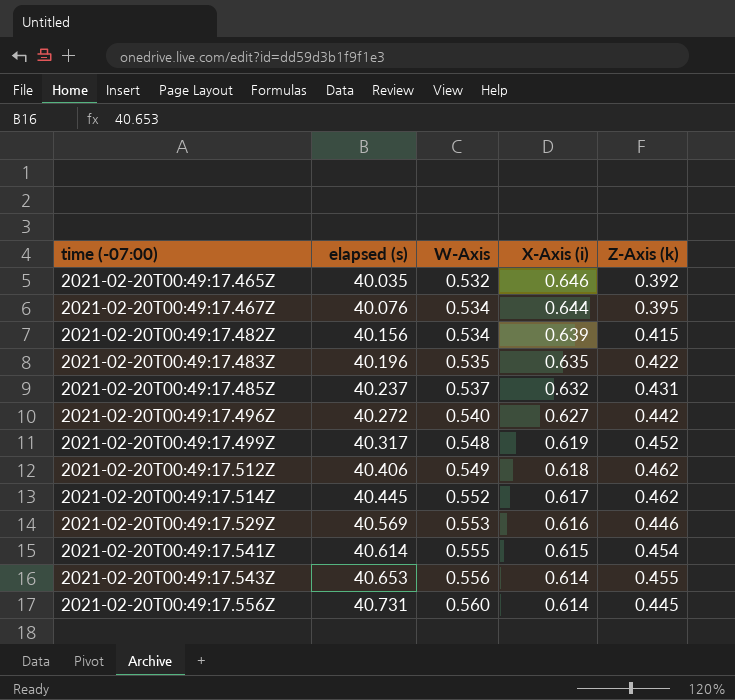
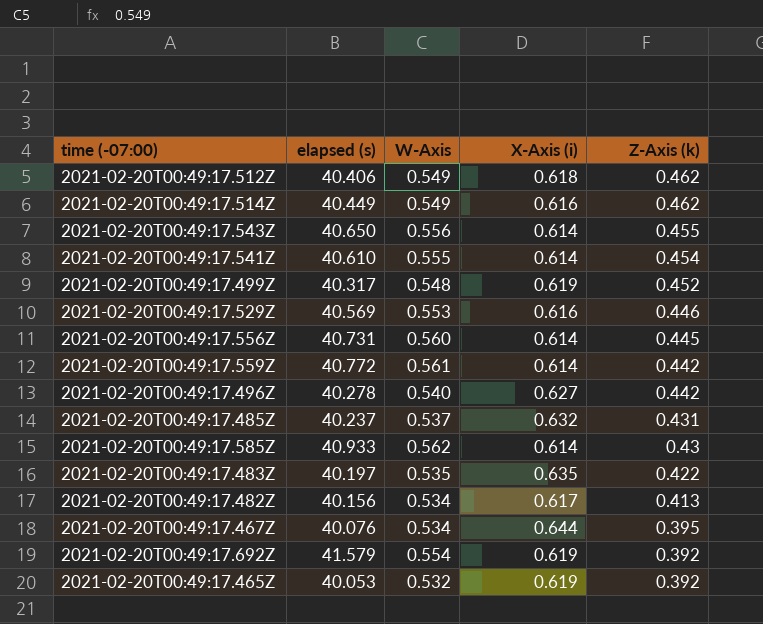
row order: time (-07:00) ascending -> Z-Axis (k) descending
2021-02-20T00:49:17.514Z | elapsed (s): 40.445 -> 40.449
2021-02-20T00:49:17.514Z | W-Axis: 0.552 -> 0.549
2021-02-20T00:49:17.514Z | X-Axis (i): 0.617 -> 0.616
2021-02-20T00:49:17.543Z | elapsed (s): 40.653 -> 40.650
2021-02-20T00:49:17.541Z | elapsed (s): 40.614 -> 40.610
2021-02-20T00:49:17.541Z | X-Axis (i): 0.615 -> 0.614
row 2021-02-20T00:49:17.559Z: none -> 40.772 | 0.561 | 0.614 | 0.442
2021-02-20T00:49:17.496Z | elapsed (s): 40.272 -> 40.278
row 2021-02-20T00:49:17.585Z: none -> 40.933 | 0.562 | 0.614 | 0.43
2021-02-20T00:49:17.483Z | elapsed (s): 40.196 -> 40.197
2021-02-20T00:49:17.482Z | X-Axis (i): 0.639 -> 0.617
2021-02-20T00:49:17.482Z | Z-Axis (k): 0.415 -> 0.413
row 2021-02-20T00:49:17.692Z: none -> 41.579 | 0.554 | 0.619 | 0.392
2021-02-20T00:49:17.465Z | elapsed (s): 40.035 -> 40.053
2021-02-20T00:49:17.465Z | X-Axis (i): 0.646 -> 0.619

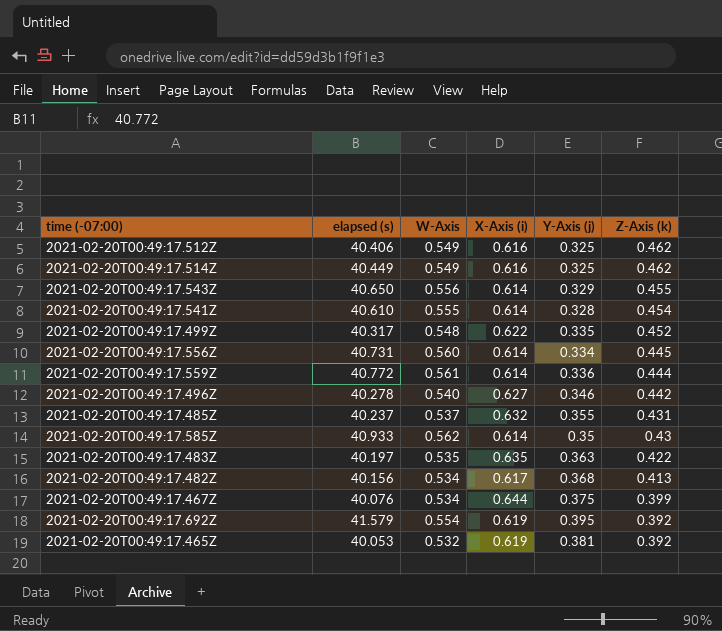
column Y-Axis (j) | position: none -> 5
row 2021-02-20T00:49:17.529Z: 40.569 | 0.553 | 0.616 | 0.446 -> none
2021-02-20T00:49:17.512Z | X-Axis (i): 0.618 -> 0.616
2021-02-20T00:49:17.499Z | X-Axis (i): 0.619 -> 0.622
2021-02-20T00:49:17.559Z | Z-Axis (k): 0.442 -> 0.444
2021-02-20T00:49:17.467Z | Z-Axis (k): 0.395 -> 0.399

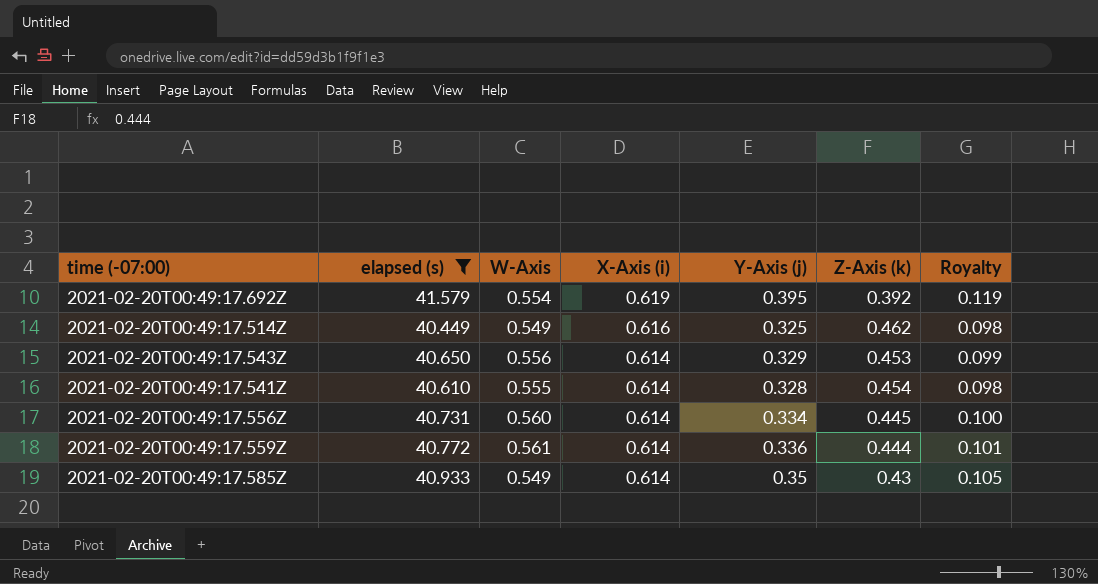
filter: none -> elapsed (s) >= 40.449
row order: Z-Axis (k) descending -> X-Axis (i) descending
column Royalty | formula: none -> [Y-Axis (j)] * 0.3
2021-02-20T00:49:17.543Z | Z-Axis (k): 0.455 -> 0.453
2021-02-20T00:49:17.585Z | W-Axis: 0.562 -> 0.549

